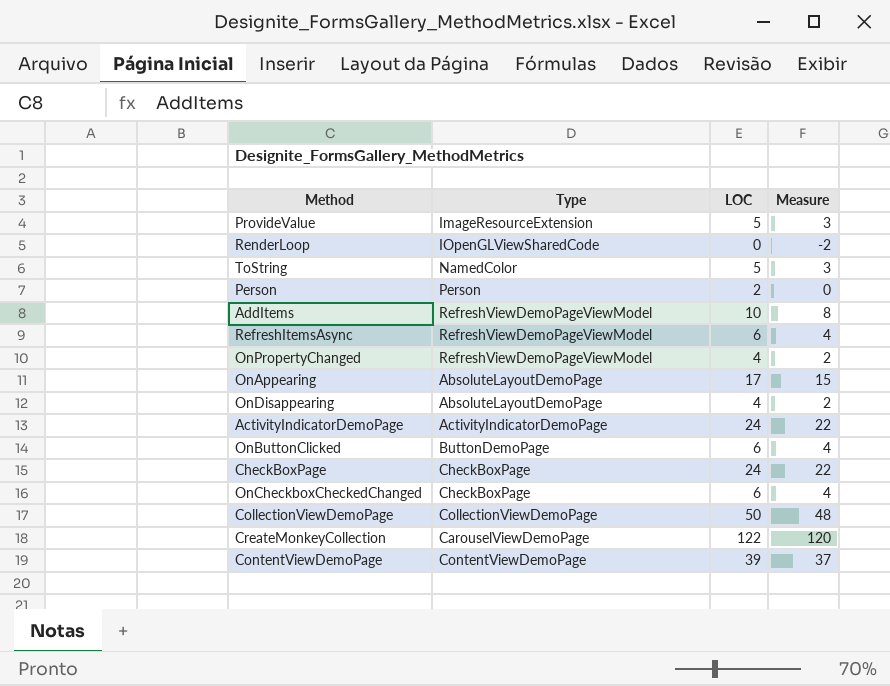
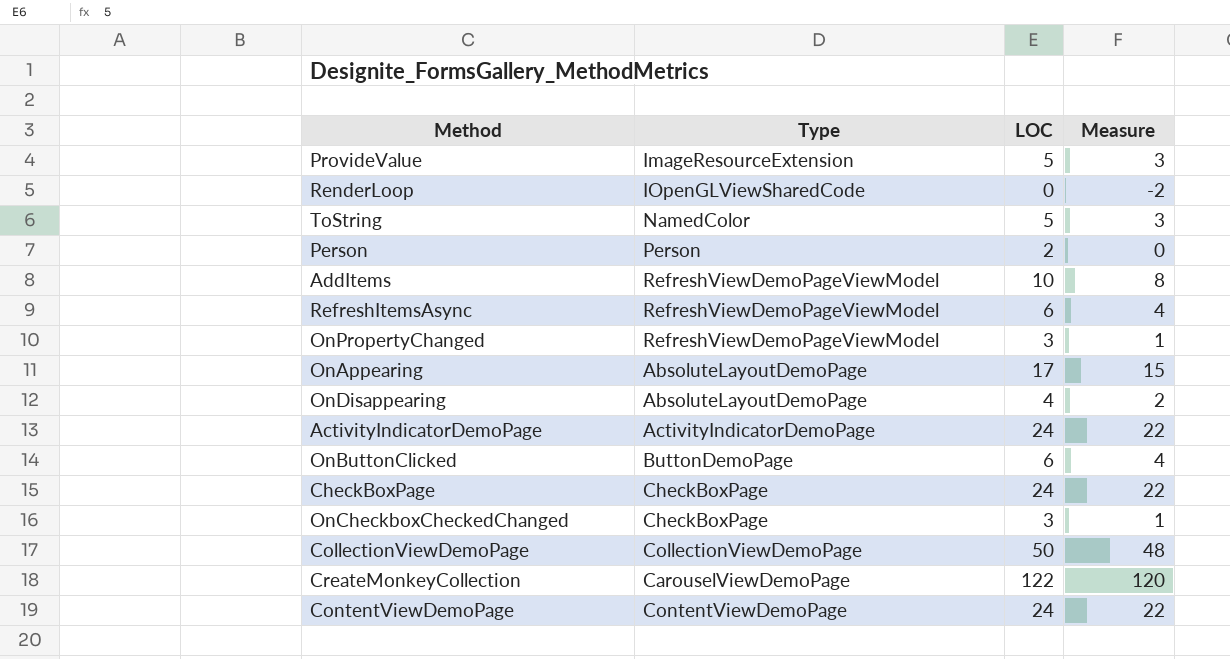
OnPropertyChanged | LOC: 4 -> 3
OnPropertyChanged | Measure: 2 -> 1
OnCheckboxCheckedChanged | LOC: 6 -> 3
OnCheckboxCheckedChanged | Measure: 4 -> 1
ContentViewDemoPage | LOC: 39 -> 24
ContentViewDemoPage | Measure: 37 -> 22

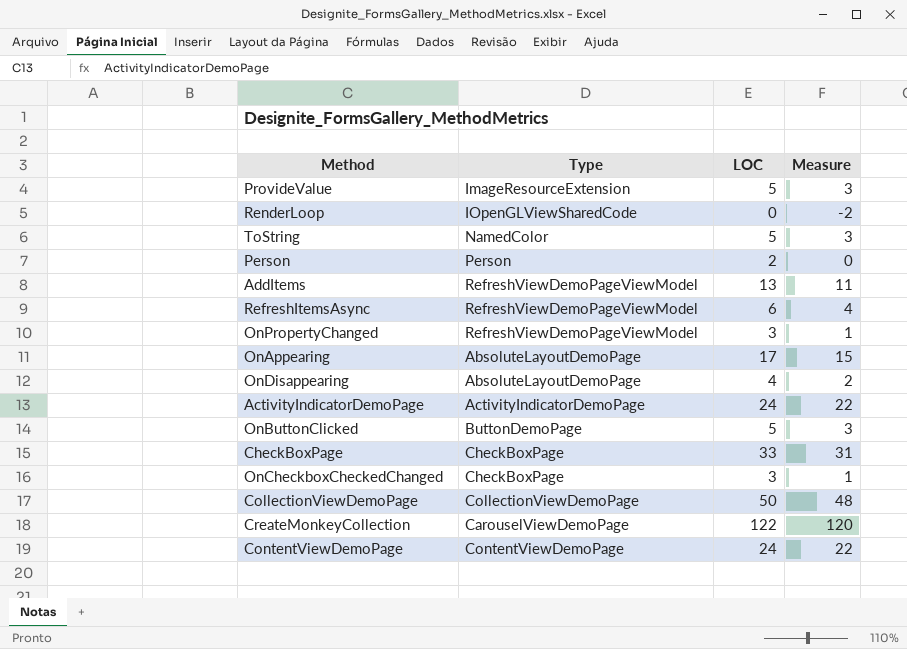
AddItems | LOC: 10 -> 13
AddItems | Measure: 8 -> 11
OnButtonClicked | LOC: 6 -> 5
OnButtonClicked | Measure: 4 -> 3
CheckBoxPage | LOC: 24 -> 33
CheckBoxPage | Measure: 22 -> 31

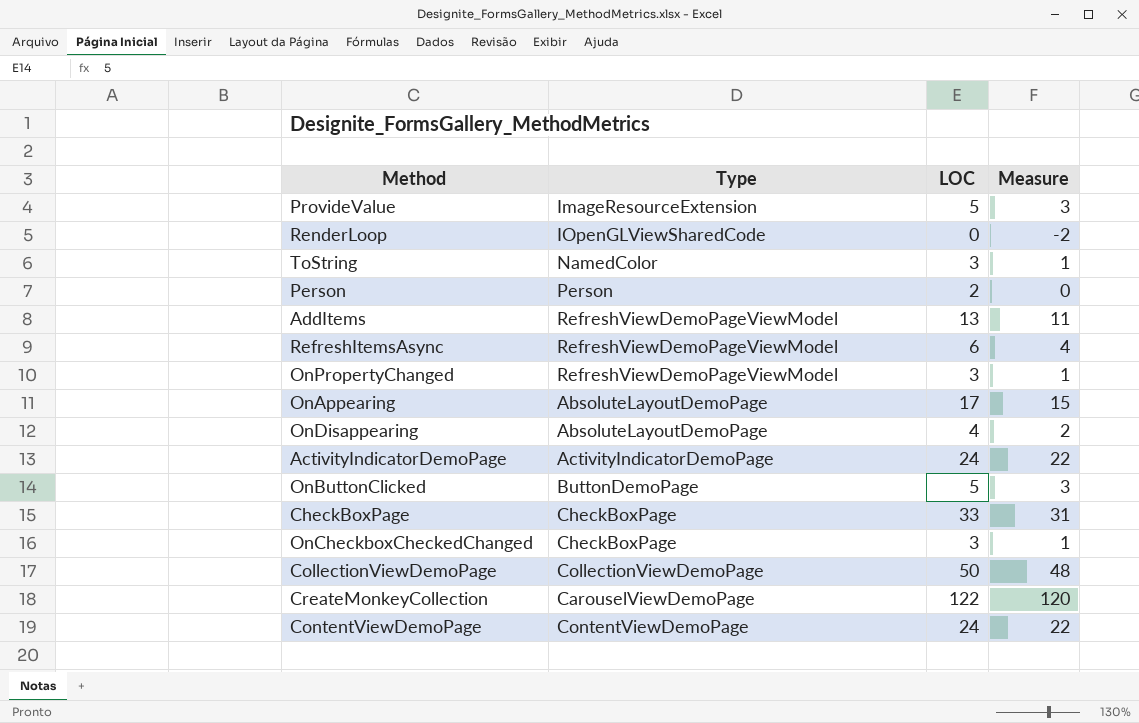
ToString | LOC: 5 -> 3
ToString | Measure: 3 -> 1

